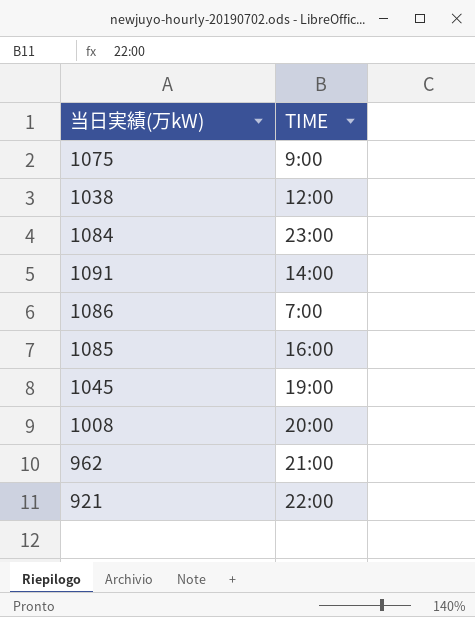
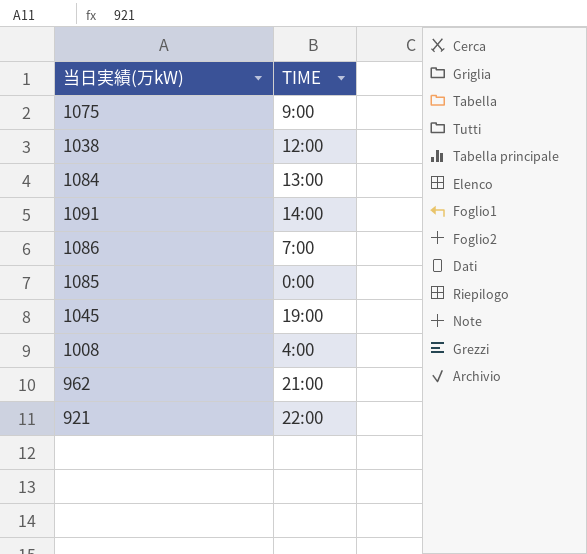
1084 | TIME: 23:00 -> 13:00
1085 | TIME: 16:00 -> 0:00
1008 | TIME: 20:00 -> 4:00

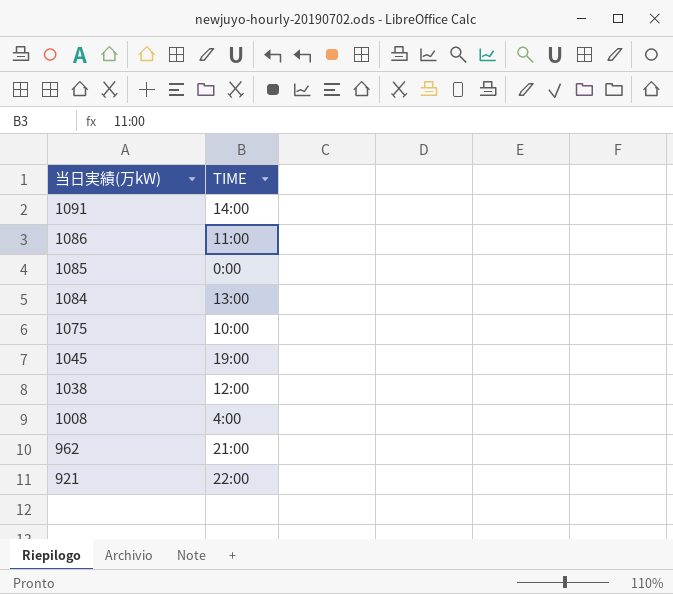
row order: none -> 当日実績(万kW) descending
1086 | TIME: 7:00 -> 11:00
1075 | TIME: 9:00 -> 10:00

